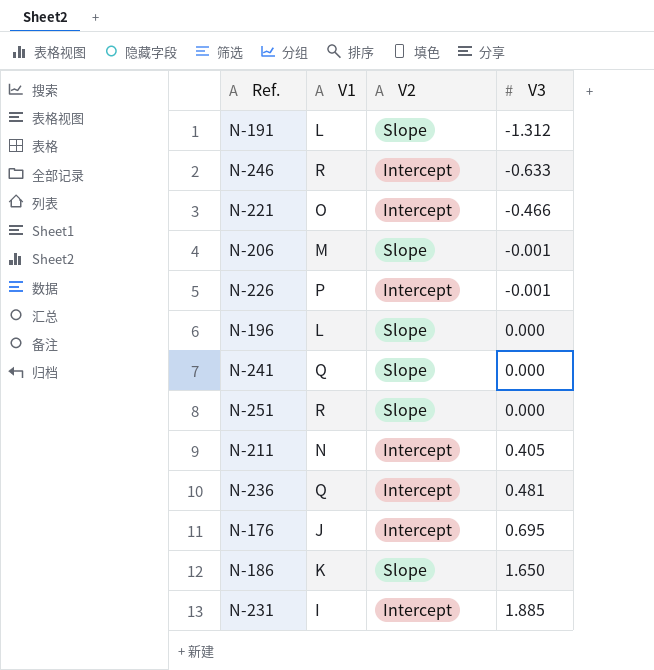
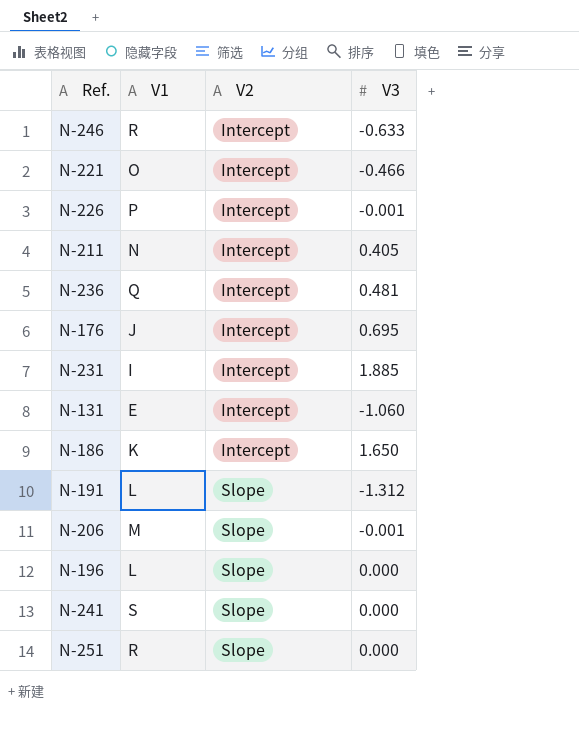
row order: V3 ascending -> V2 ascending
row N-131: none -> E | Intercept | -1.060
N-186 | V2: Slope -> Intercept
N-241 | V1: Q -> S

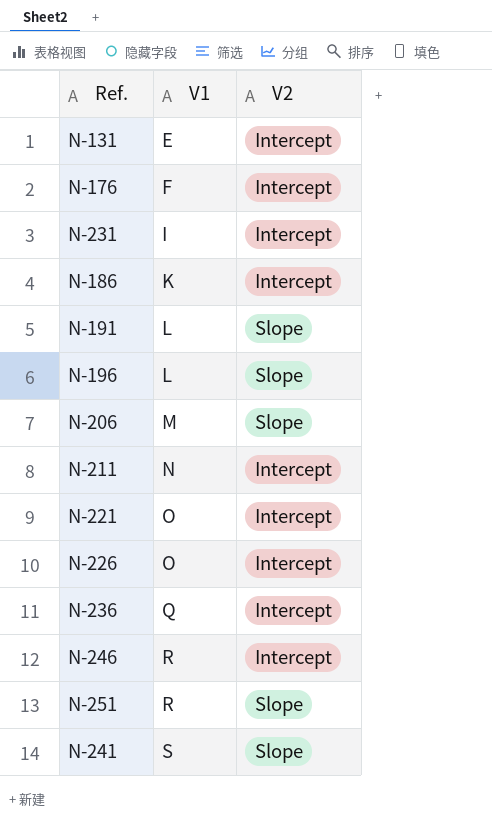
row order: V2 ascending -> V1 ascending
column V3 | position: 4 -> none
N-176 | V1: J -> F
N-226 | V1: P -> O

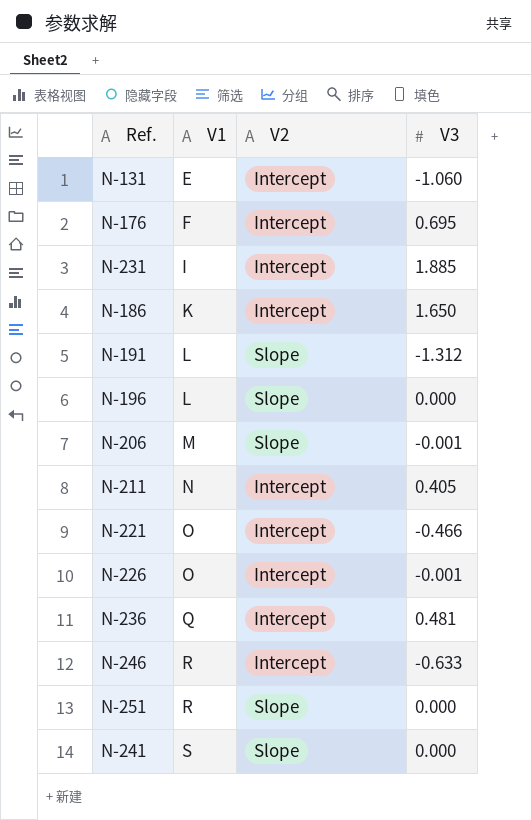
column V3 | position: none -> 4

